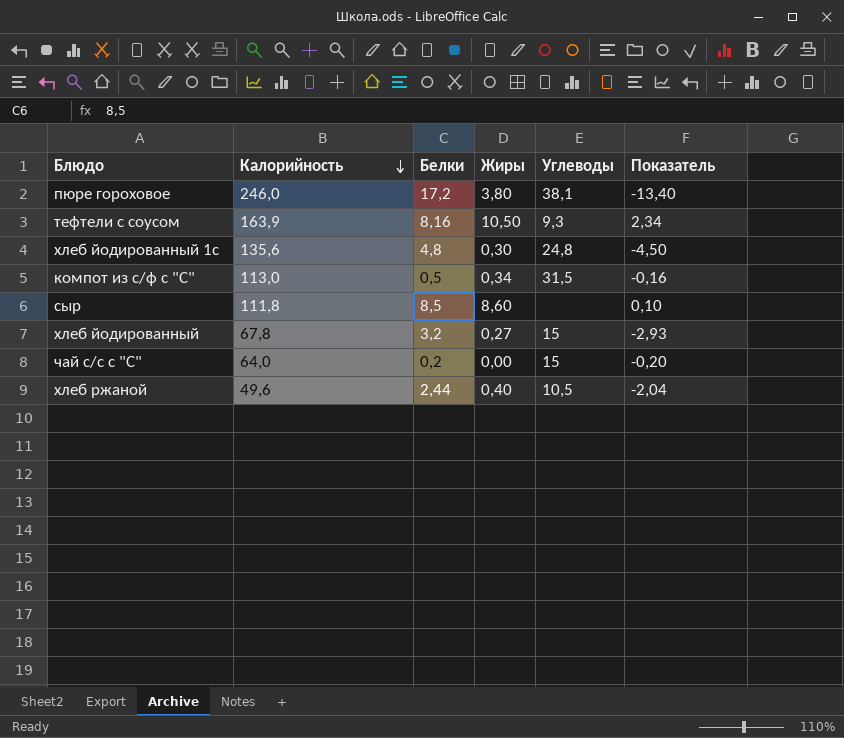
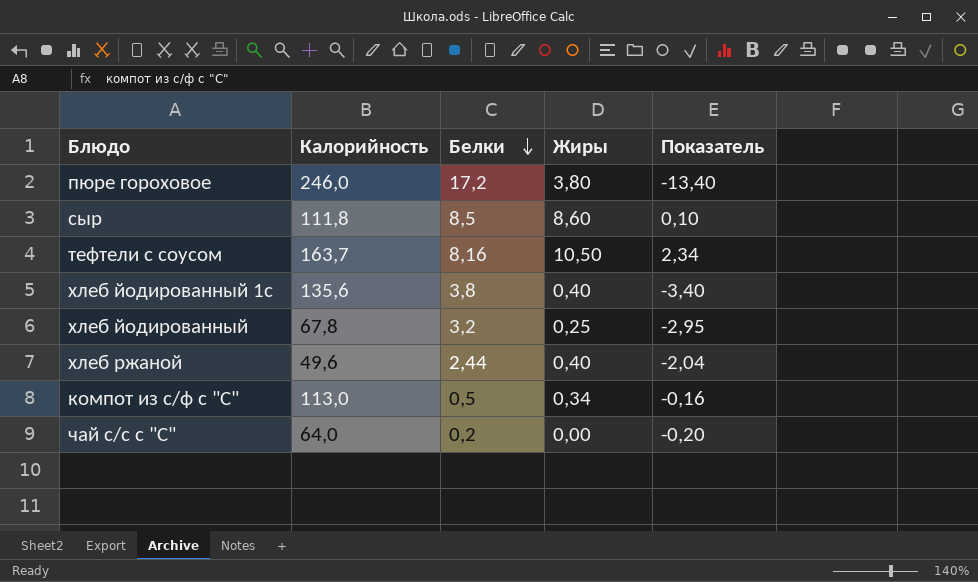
row order: Калорийность descending -> Белки descending
column Углеводы | position: 5 -> none
тефтели с соусом | Калорийность: 163,9 -> 163,7
хлеб йодированный 1с | Белки: 4,8 -> 3,8
хлеб йодированный 1с | Жиры: 0,30 -> 0,40
хлеб йодированный 1с | Показатель: -4,50 -> -3,40
хлеб йодированный | Жиры: 0,27 -> 0,25
хлеб йодированный | Показатель: -2,93 -> -2,95

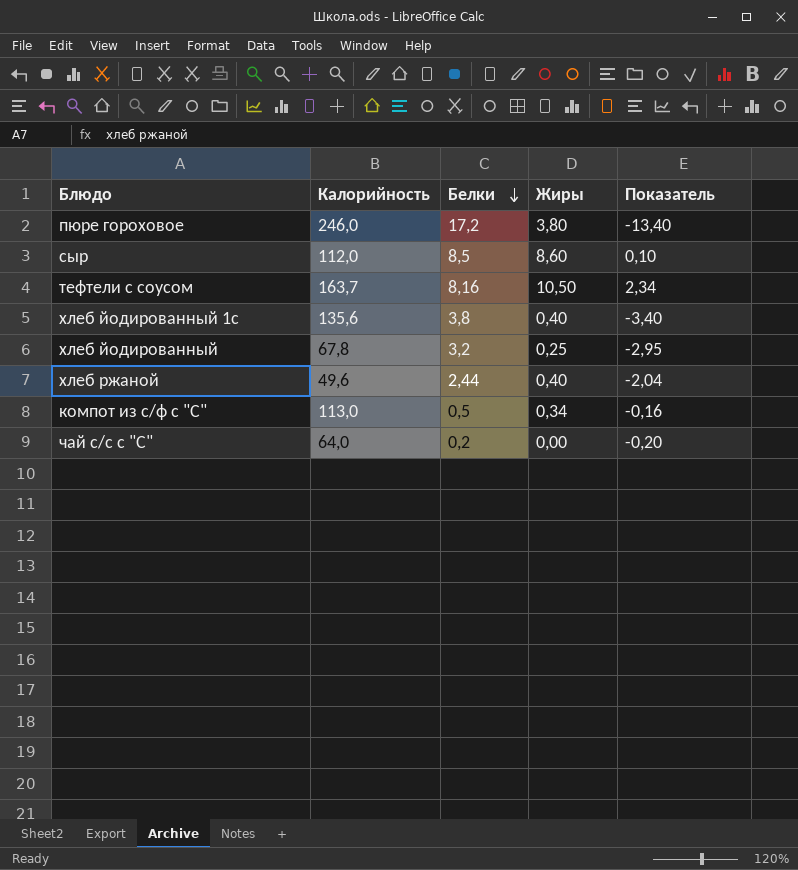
сыр | Калорийность: 111,8 -> 112,0

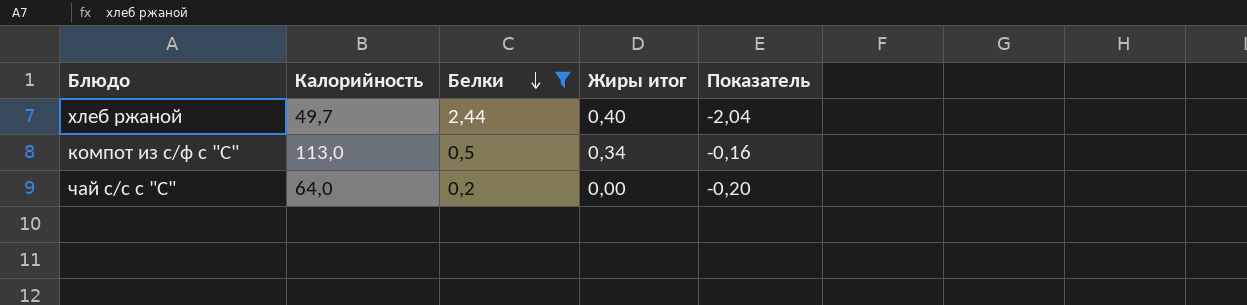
filter: none -> Белки <= 2,44
column name: Жиры -> Жиры итог
хлеб ржаной | Калорийность: 49,6 -> 49,7

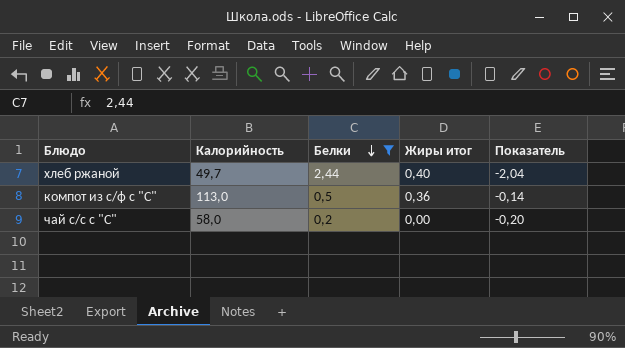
компот из с/ф с "С" | Жиры итог: 0,34 -> 0,36
компот из с/ф с "С" | Показатель: -0,16 -> -0,14
чай с/с с "С" | Калорийность: 64,0 -> 58,0

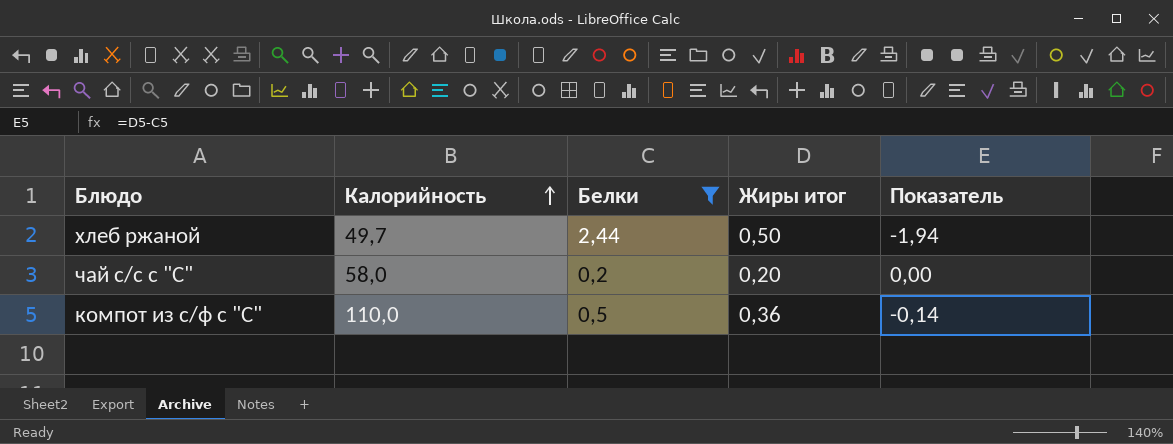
row order: Белки descending -> Калорийность ascending
хлеб ржаной | Жиры итог: 0,40 -> 0,50
хлеб ржаной | Показатель: -2,04 -> -1,94
чай с/с с "С" | Жиры итог: 0,00 -> 0,20
чай с/с с "С" | Показатель: -0,20 -> 0,00
компот из с/ф с "С" | Калорийность: 113,0 -> 110,0

